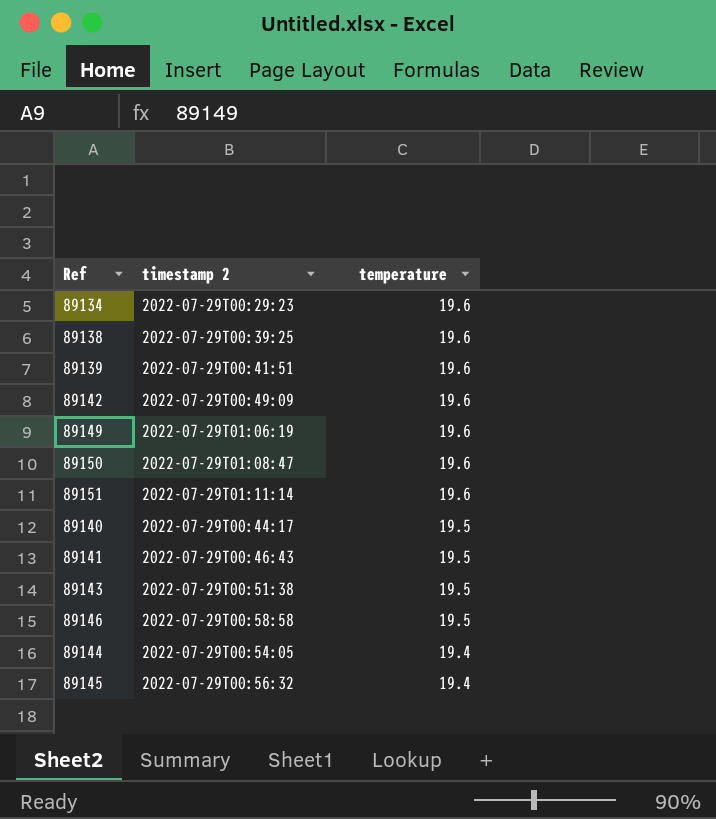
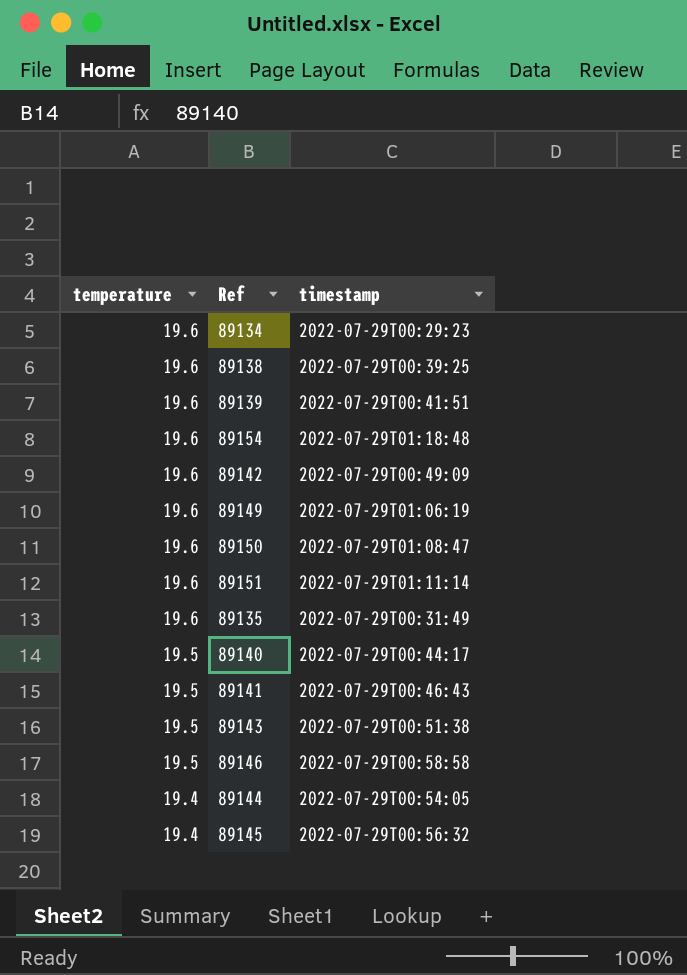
column temperature | position: 3 -> 1
column name: timestamp 2 -> timestamp
row 89154: none -> 19.6 | 2022-07-29T01:18:48
row 89135: none -> 19.6 | 2022-07-29T00:31:49

